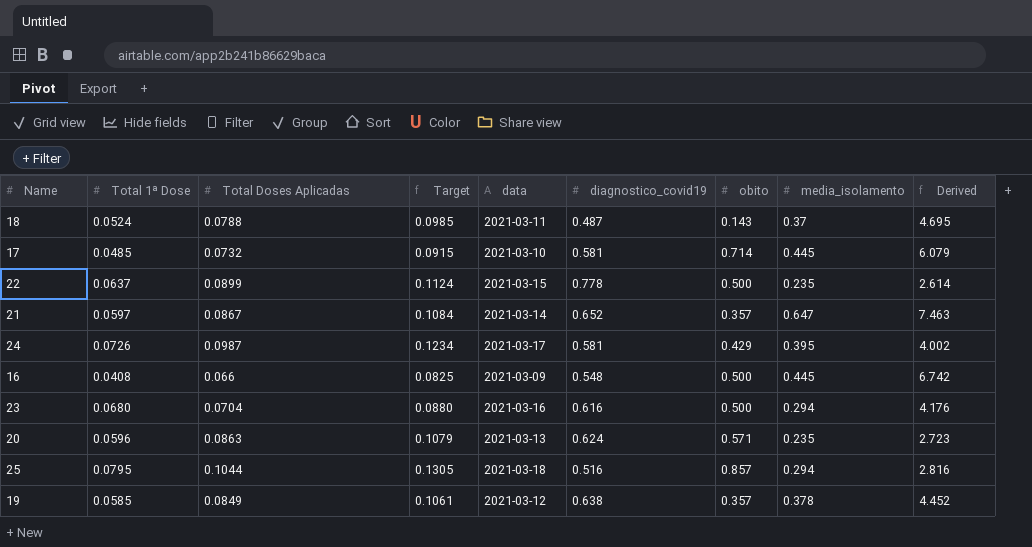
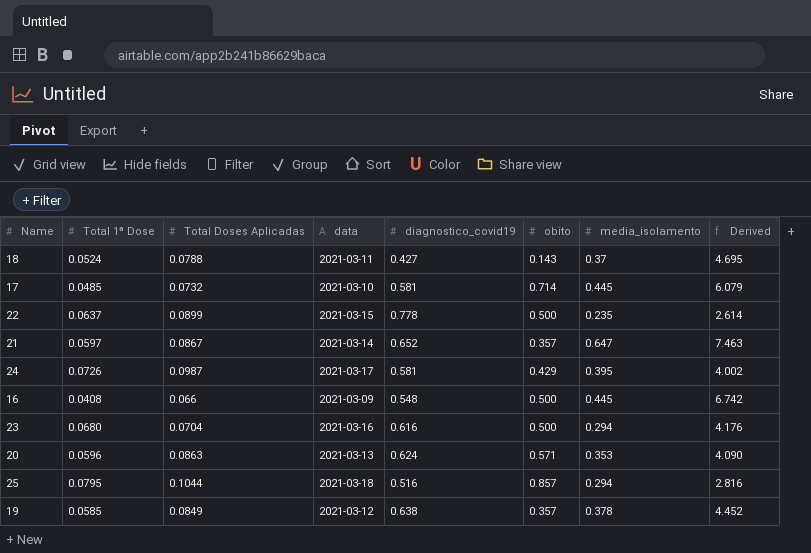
column Target | formula: [Total Doses Aplicadas] * 1.25 -> none
18 | diagnostico_covid19: 0.487 -> 0.427
20 | media_isolamento: 0.235 -> 0.353
20 | Derived: 2.723 -> 4.090

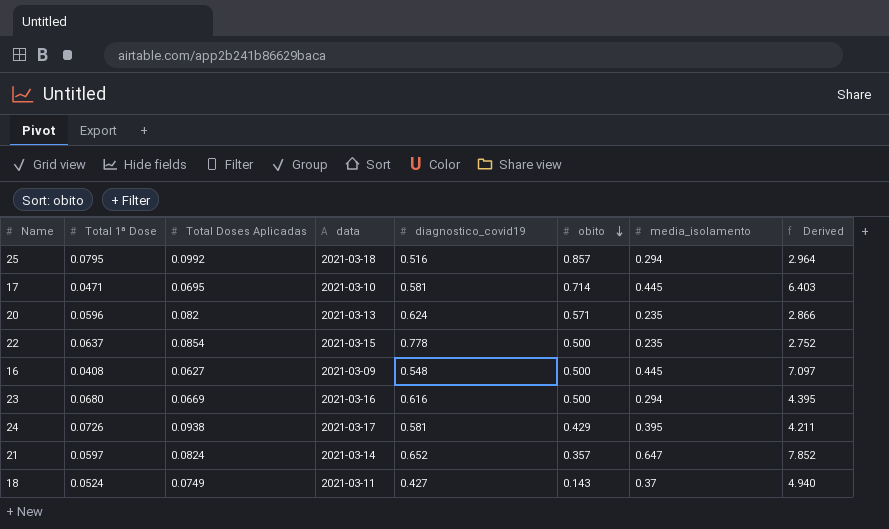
row order: none -> obito descending
row 19: 0.0585 | 0.0849 | 2021-03-12 | 0.638 | 0.357 | 0.378 | 4.452 -> none
25 | Total Doses Aplicadas: 0.1044 -> 0.0992
25 | Derived: 2.816 -> 2.964
17 | Total 1ª Dose: 0.0485 -> 0.0471
17 | Total Doses Aplicadas: 0.0732 -> 0.0695
17 | Derived: 6.079 -> 6.403
20 | Total Doses Aplicadas: 0.0863 -> 0.082
20 | media_isolamento: 0.353 -> 0.235
20 | Derived: 4.090 -> 2.866
22 | Total Doses Aplicadas: 0.0899 -> 0.0854
22 | Derived: 2.614 -> 2.752
16 | Total Doses Aplicadas: 0.066 -> 0.0627
16 | Derived: 6.742 -> 7.097
23 | Total Doses Aplicadas: 0.0704 -> 0.0669
23 | Derived: 4.176 -> 4.395
24 | Total Doses Aplicadas: 0.0987 -> 0.0938
24 | Derived: 4.002 -> 4.211
21 | Total Doses Aplicadas: 0.0867 -> 0.0824
21 | Derived: 7.463 -> 7.852
18 | Total Doses Aplicadas: 0.0788 -> 0.0749
18 | Derived: 4.695 -> 4.940

